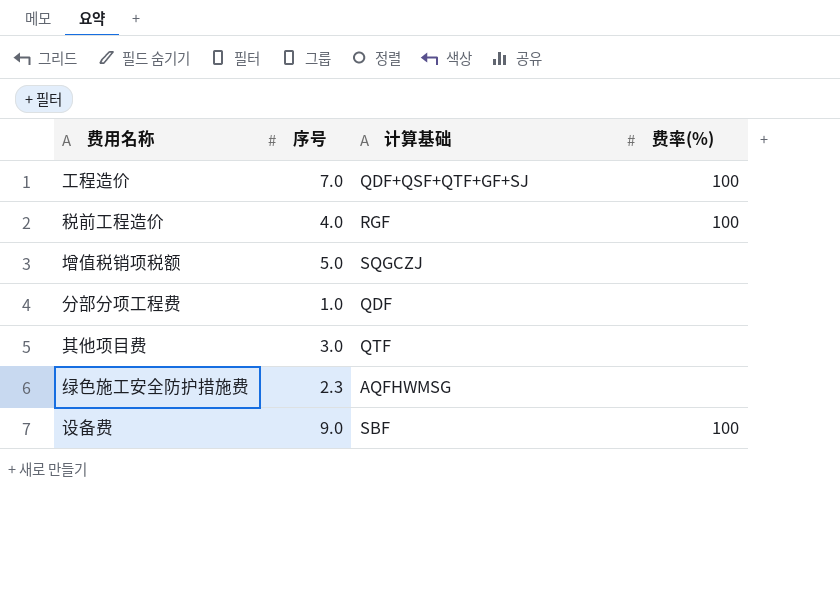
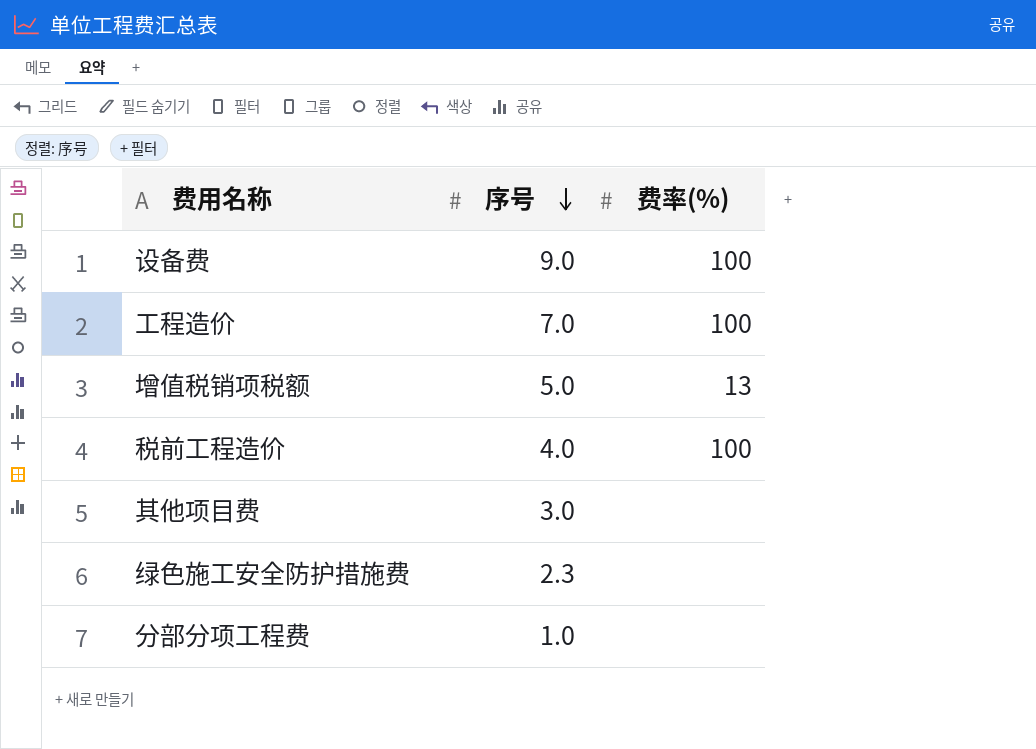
row order: none -> 序号 descending
column 计算基础 | position: 3 -> none
增值税销项税额 | 费率(%): none -> 13

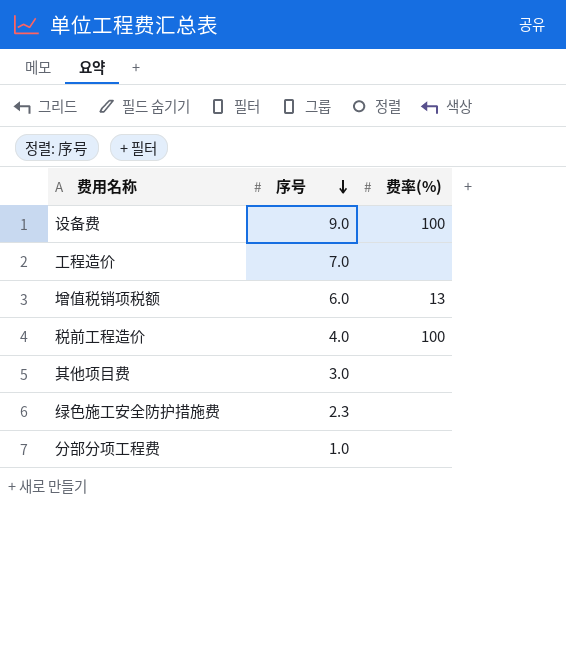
工程造价 | 费率(%): 100 -> none
增值税销项税额 | 序号: 5.0 -> 6.0

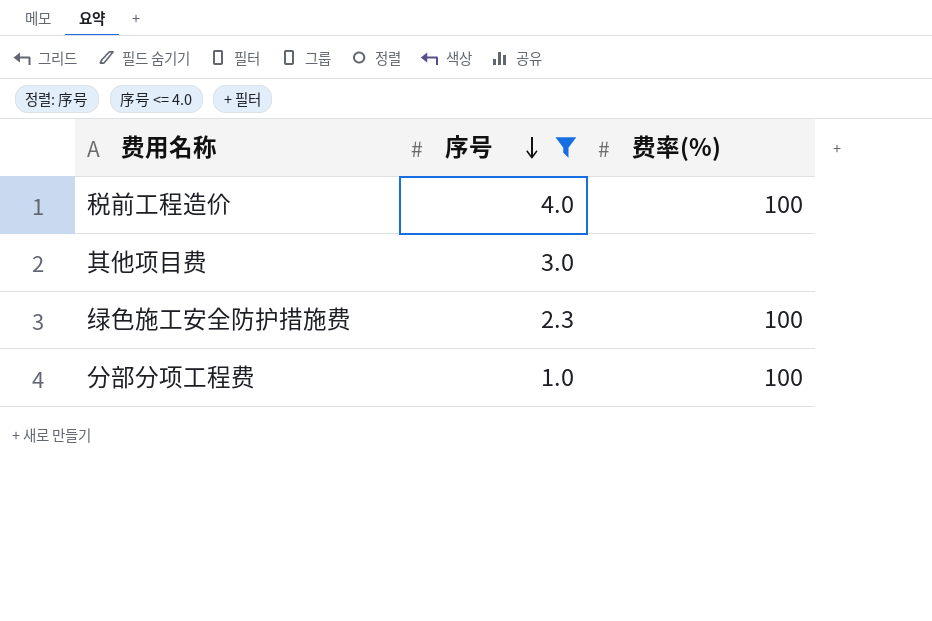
filter: none -> 序号 <= 4.0
绿色施工安全防护措施费 | 费率(%): none -> 100
分部分项工程费 | 费率(%): none -> 100

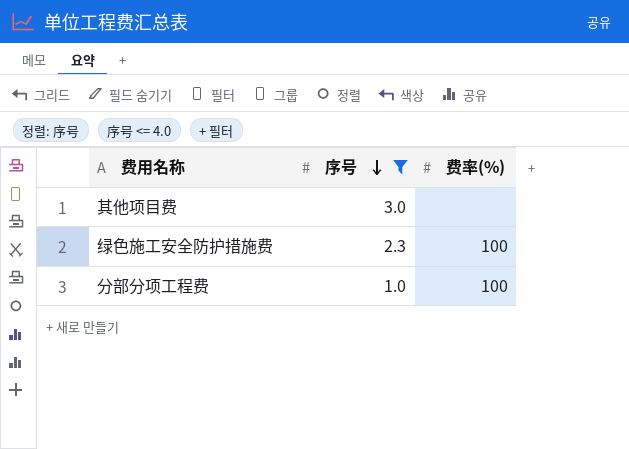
row 税前工程造价: 4.0 | 100 -> none

